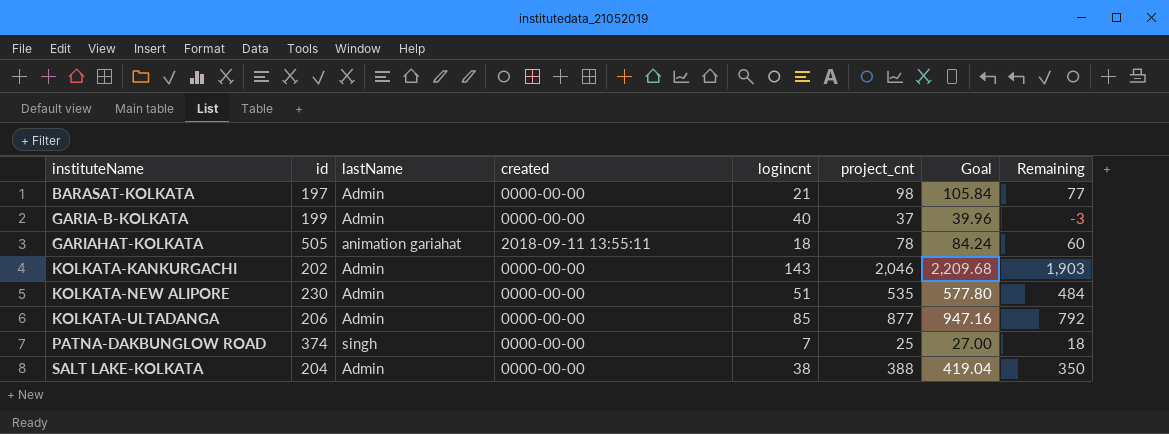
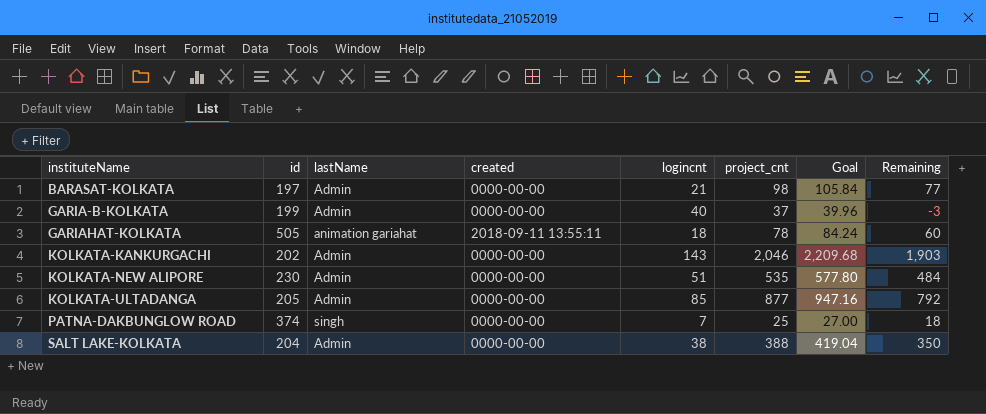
KOLKATA-ULTADANGA | id: 206 -> 205

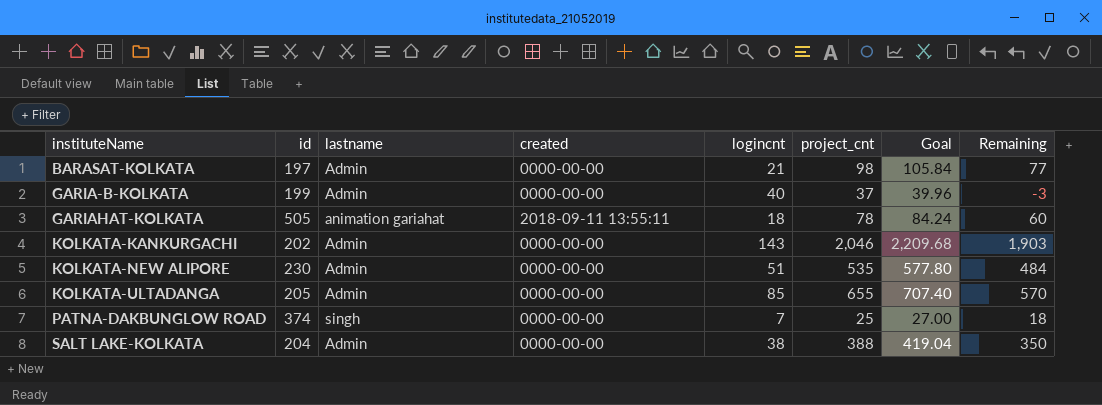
column name: lastName -> lastname
KOLKATA-ULTADANGA | project_cnt: 877 -> 655
KOLKATA-ULTADANGA | Goal: 947.16 -> 707.40
KOLKATA-ULTADANGA | Remaining: 792 -> 570

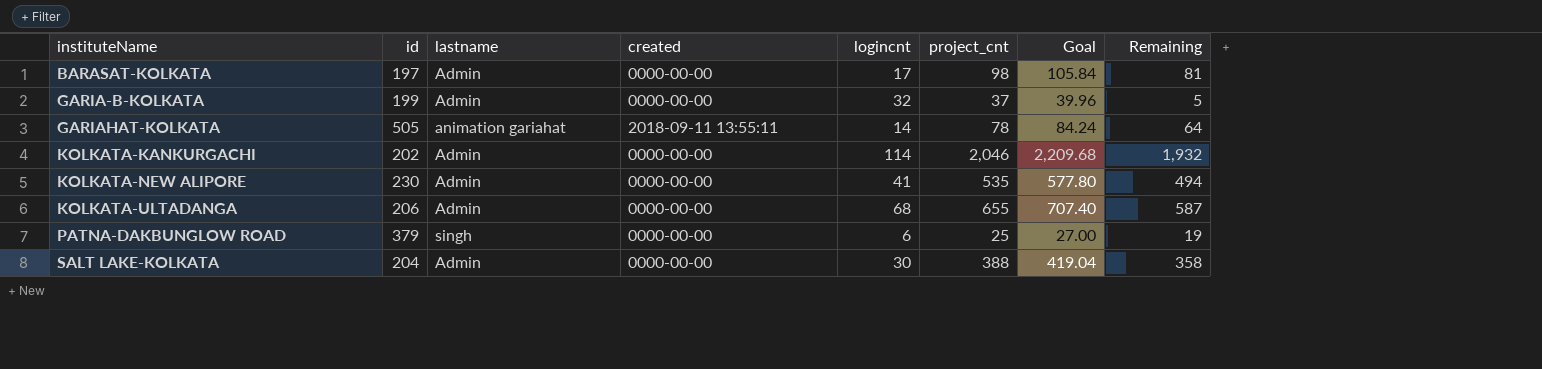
BARASAT-KOLKATA | logincnt: 21 -> 17
BARASAT-KOLKATA | Remaining: 77 -> 81
GARIA-B-KOLKATA | logincnt: 40 -> 32
GARIA-B-KOLKATA | Remaining: -3 -> 5
GARIAHAT-KOLKATA | logincnt: 18 -> 14
GARIAHAT-KOLKATA | Remaining: 60 -> 64
KOLKATA-KANKURGACHI | logincnt: 143 -> 114
KOLKATA-KANKURGACHI | Remaining: 1,903 -> 1,932
KOLKATA-NEW ALIPORE | logincnt: 51 -> 41
KOLKATA-NEW ALIPORE | Remaining: 484 -> 494
KOLKATA-ULTADANGA | id: 205 -> 206
KOLKATA-ULTADANGA | logincnt: 85 -> 68
KOLKATA-ULTADANGA | Remaining: 570 -> 587
PATNA-DAKBUNGLOW ROAD | id: 374 -> 379
PATNA-DAKBUNGLOW ROAD | logincnt: 7 -> 6
PATNA-DAKBUNGLOW ROAD | Remaining: 18 -> 19
SALT LAKE-KOLKATA | logincnt: 38 -> 30
SALT LAKE-KOLKATA | Remaining: 350 -> 358

